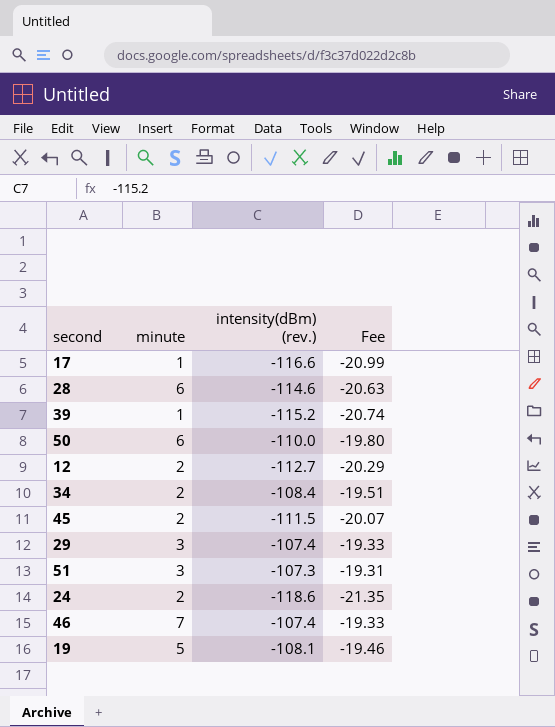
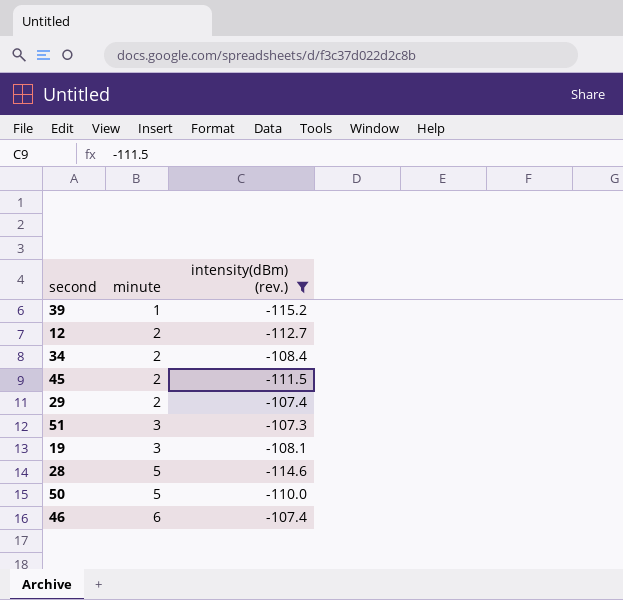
filter: none -> intensity(dBm) (rev.) >= -115.2
row order: none -> minute ascending
column Fee | formula: [intensity(dBm) (rev.)] * 0.18 -> none
29 | minute: 3 -> 2
19 | minute: 5 -> 3
28 | minute: 6 -> 5
50 | minute: 6 -> 5
46 | minute: 7 -> 6

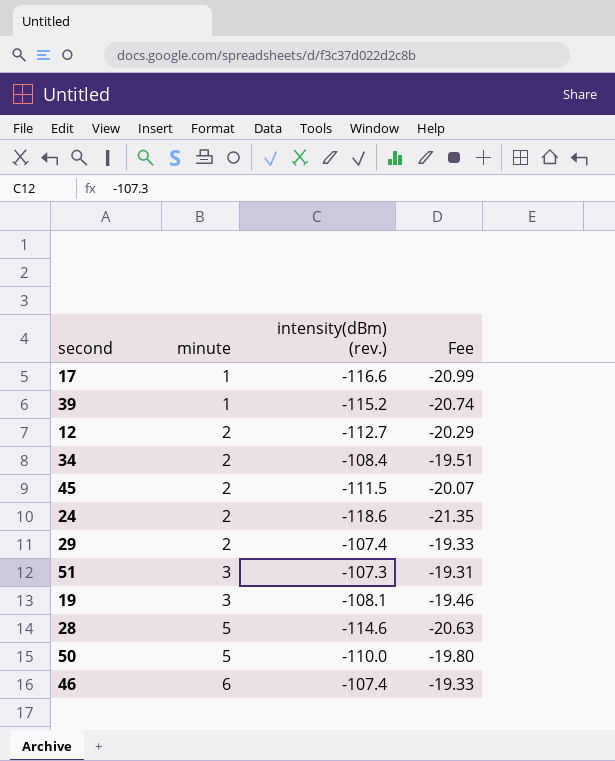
filter: intensity(dBm) (rev.) >= -115.2 -> none
column Fee | formula: none -> [intensity(dBm) (rev.)] * 0.18

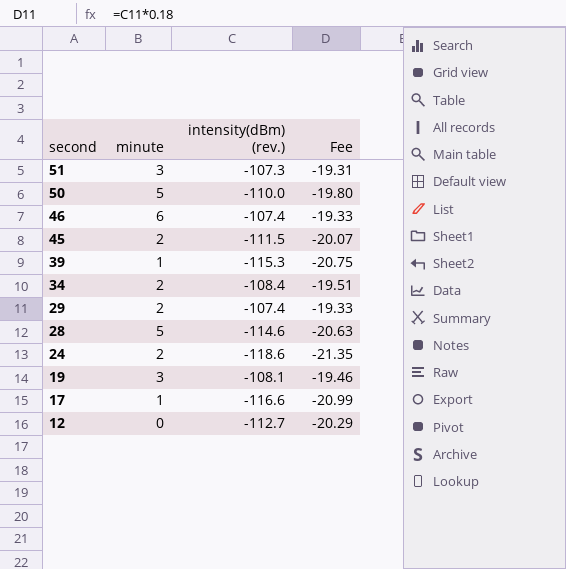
row order: minute ascending -> second descending
39 | intensity(dBm) (rev.): -115.2 -> -115.3
39 | Fee: -20.74 -> -20.75
12 | minute: 2 -> 0

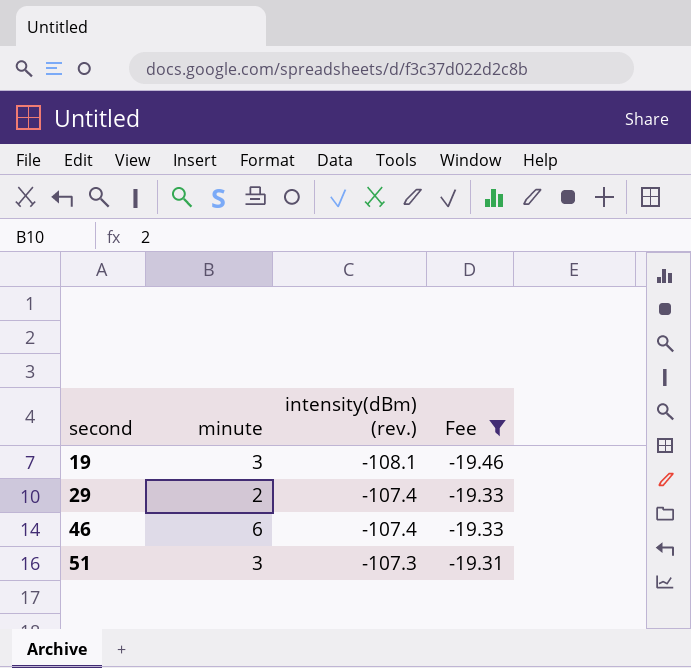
filter: none -> Fee >= -19.46
row order: second descending -> second ascending

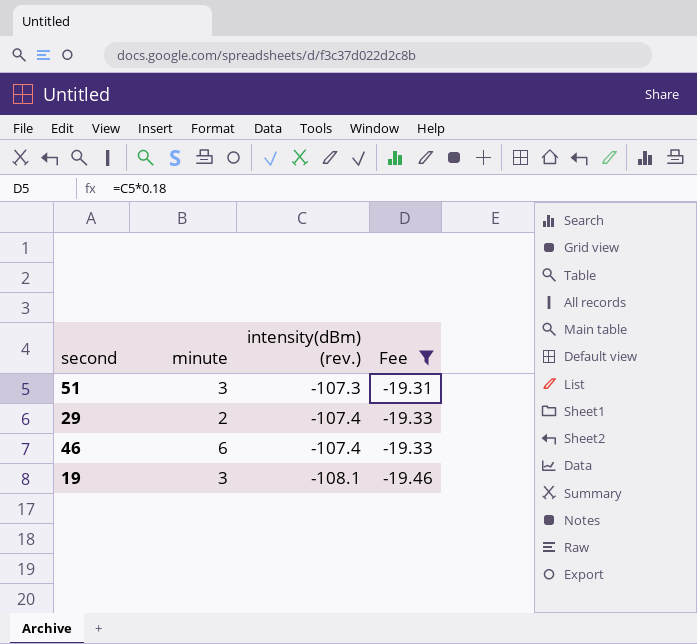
row order: second ascending -> intensity(dBm) (rev.) descending

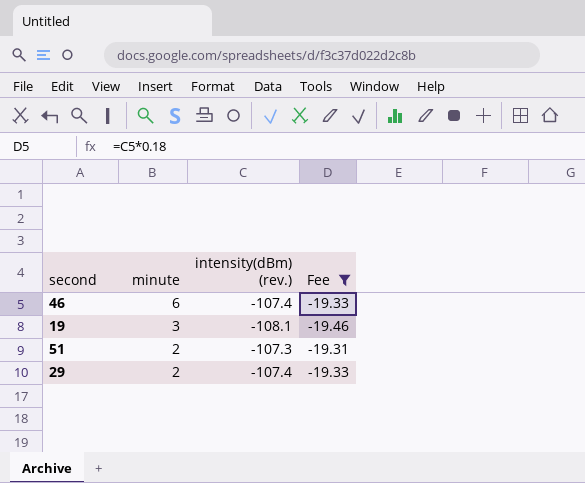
row order: intensity(dBm) (rev.) descending -> minute descending
51 | minute: 3 -> 2

